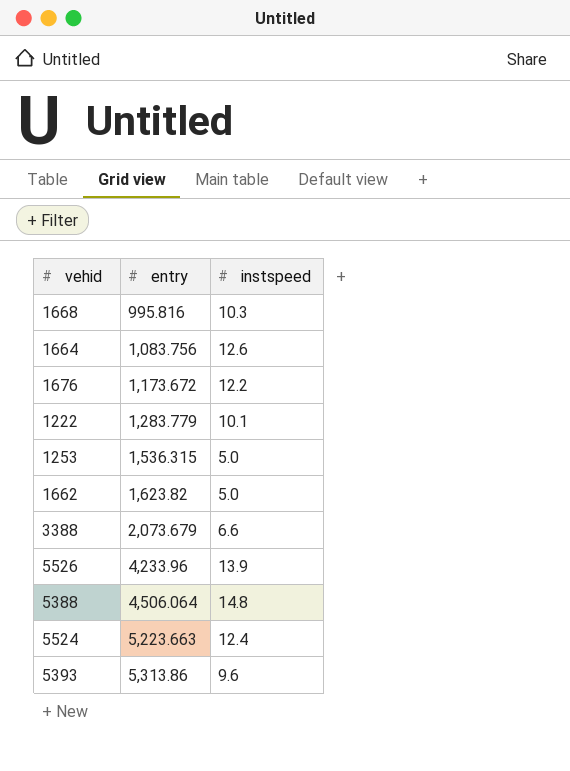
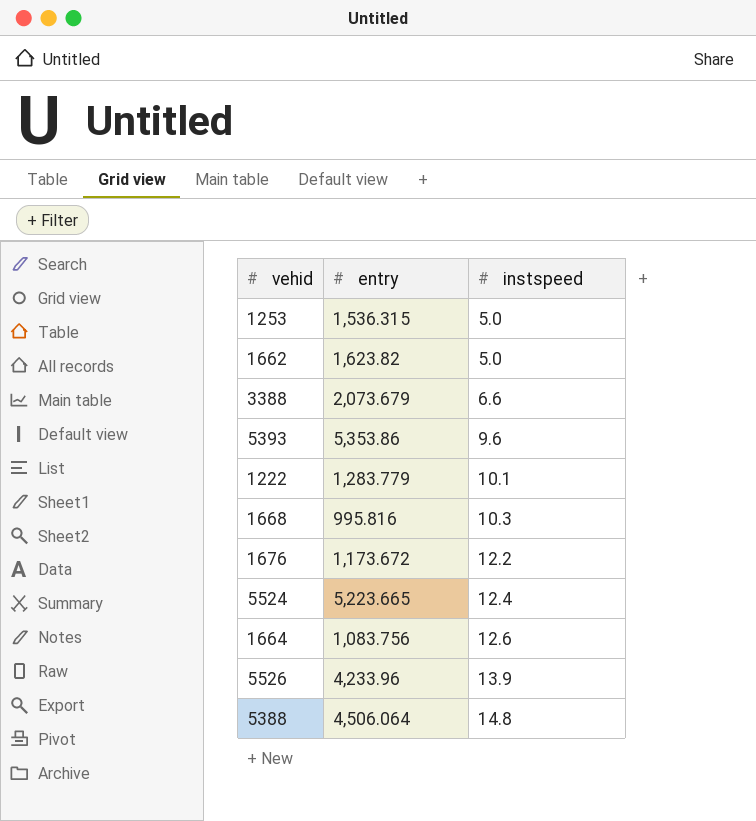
row order: entry ascending -> instspeed ascending
5393 | entry: 5,313.86 -> 5,353.86
5524 | entry: 5,223.663 -> 5,223.665

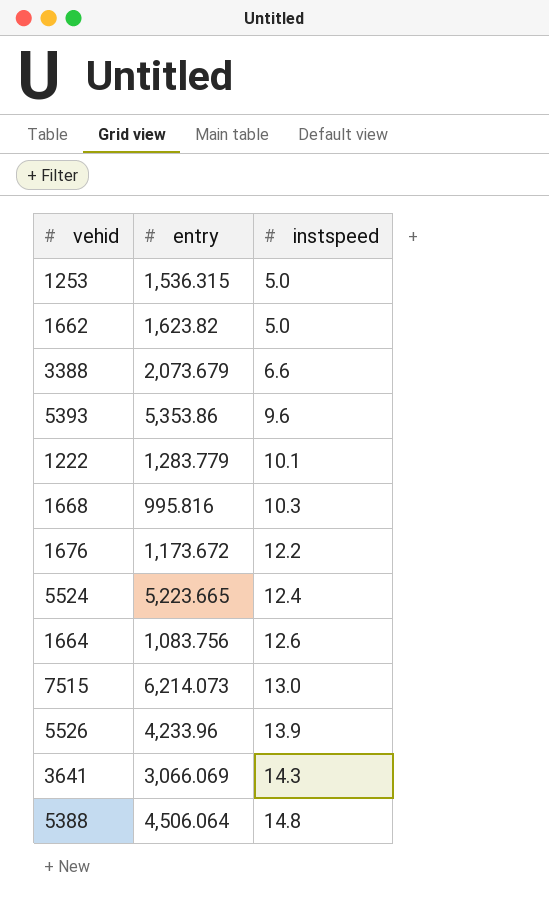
row 7515: none -> 6,214.073 | 13.0
row 3641: none -> 3,066.069 | 14.3

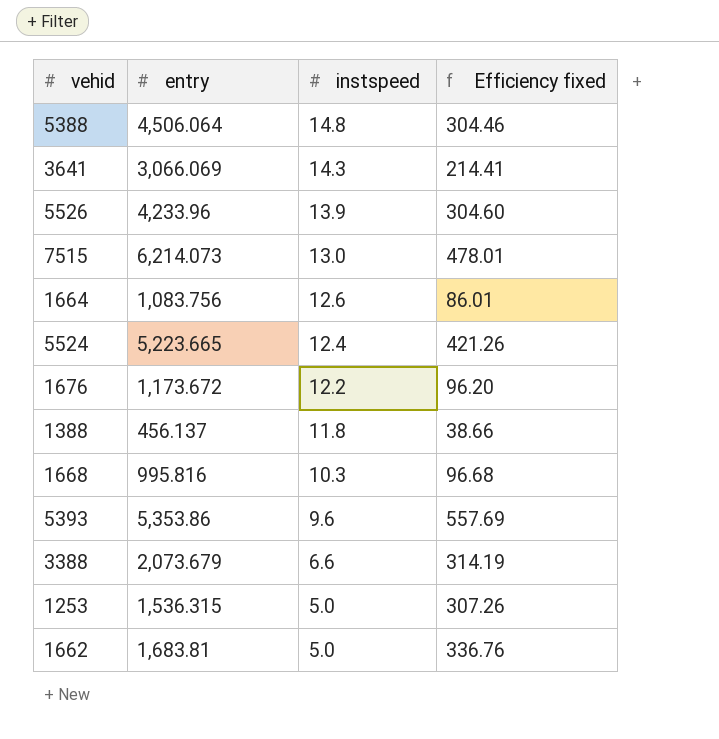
row order: instspeed ascending -> instspeed descending
column Efficiency fixed | formula: none -> [entry] / [instspeed]
row 1222: 1,283.779 | 10.1 -> none
row 1388: none -> 456.137 | 11.8 | 38.66
1662 | entry: 1,623.82 -> 1,683.81

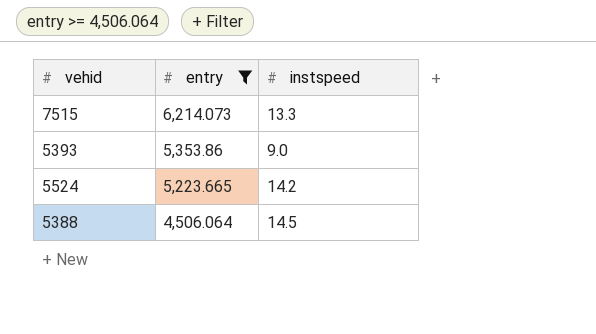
filter: none -> entry >= 4,506.064
row order: instspeed descending -> entry descending
column Efficiency fixed | formula: [entry] / [instspeed] -> none
7515 | instspeed: 13.0 -> 13.3
5393 | instspeed: 9.6 -> 9.0
5524 | instspeed: 12.4 -> 14.2
5388 | instspeed: 14.8 -> 14.5

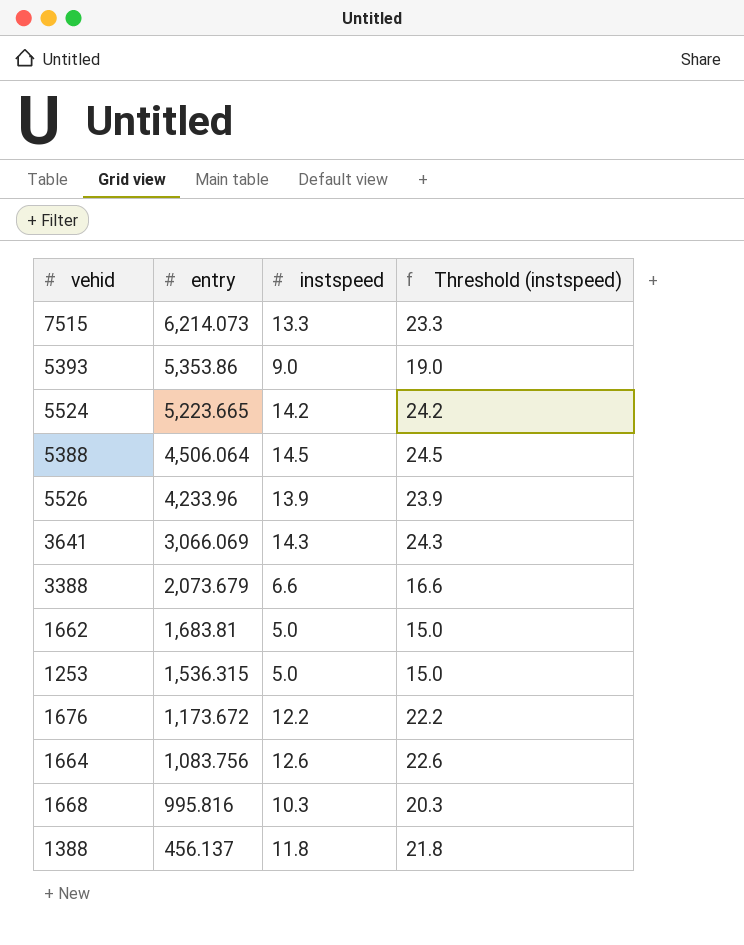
filter: entry >= 4,506.064 -> none
column Threshold (instspeed) | formula: none -> [instspeed] + 10

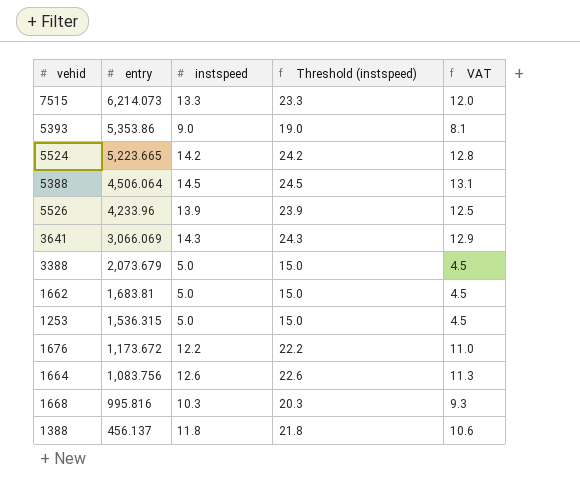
column VAT | formula: none -> [instspeed] * 0.9
3388 | instspeed: 6.6 -> 5.0
3388 | Threshold (instspeed): 16.6 -> 15.0

